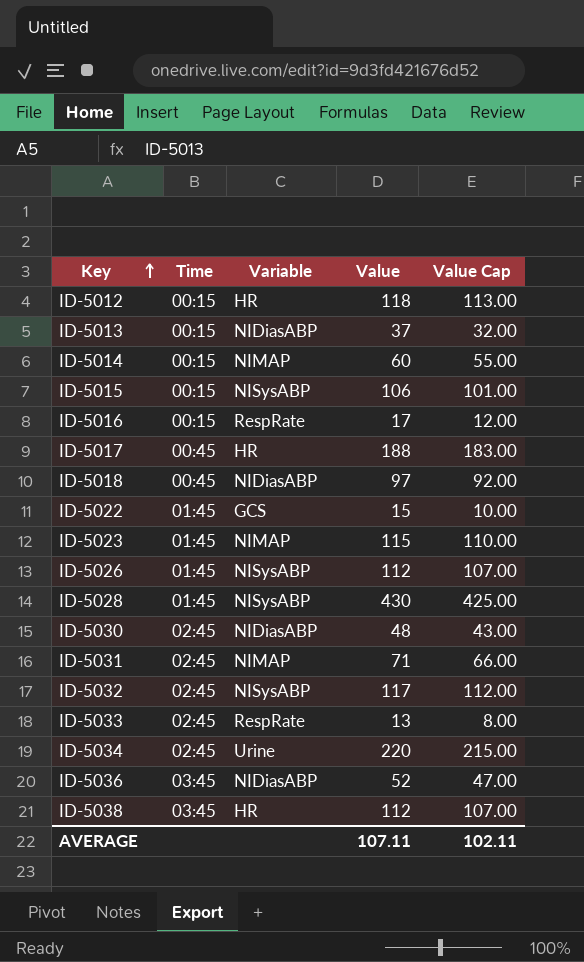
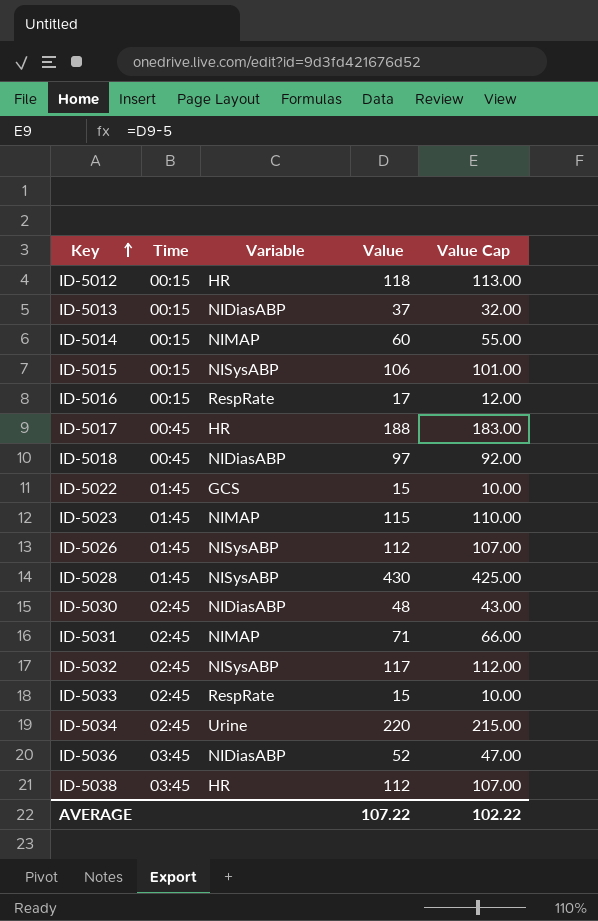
ID-5033 | Value: 13 -> 15
ID-5033 | Value Cap: 8.00 -> 10.00
AVERAGE | Value: 107.11 -> 107.22
AVERAGE | Value Cap: 102.11 -> 102.22

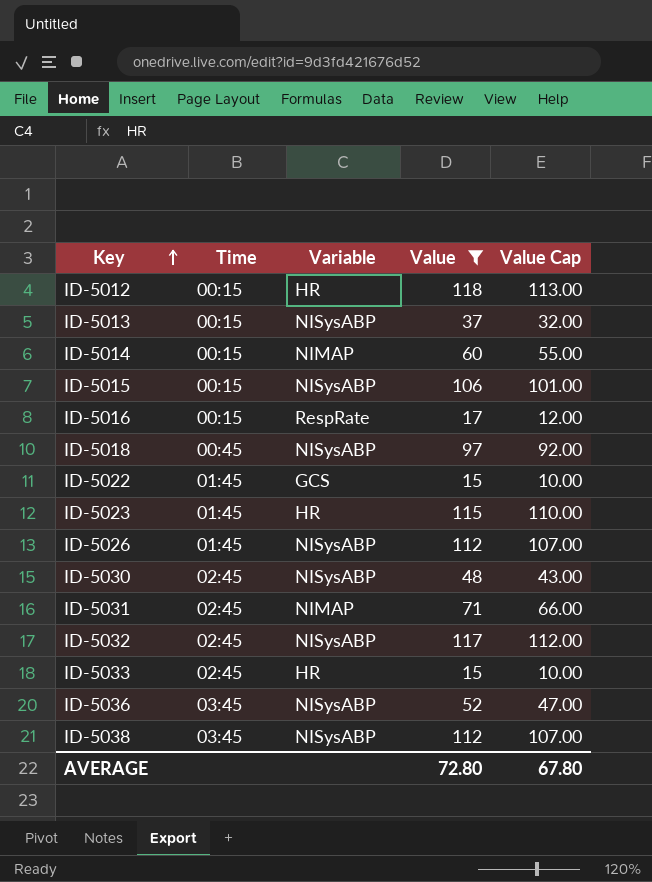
filter: none -> Value <= 118
ID-5013 | Variable: NIDiasABP -> NISysABP
ID-5018 | Variable: NIDiasABP -> NISysABP
ID-5023 | Variable: NIMAP -> HR
ID-5030 | Variable: NIDiasABP -> NISysABP
ID-5033 | Variable: RespRate -> HR
ID-5036 | Variable: NIDiasABP -> NISysABP
ID-5038 | Variable: HR -> NISysABP
AVERAGE | Value: 107.22 -> 72.80
AVERAGE | Value Cap: 102.22 -> 67.80

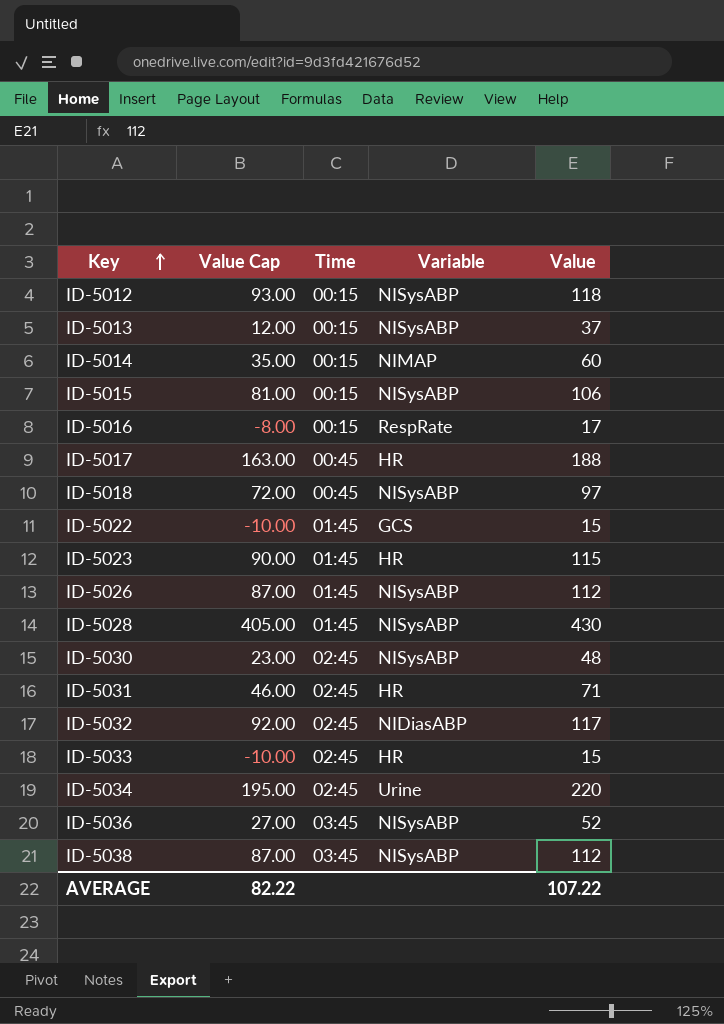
filter: Value <= 118 -> none
column Value Cap | formula: [Value] - 5 -> [Value] - 25
column Value Cap | position: 5 -> 2
ID-5012 | Variable: HR -> NISysABP
ID-5031 | Variable: NIMAP -> HR
ID-5032 | Variable: NISysABP -> NIDiasABP
AVERAGE | Value Cap: 67.80 -> 82.22
AVERAGE | Value: 72.80 -> 107.22

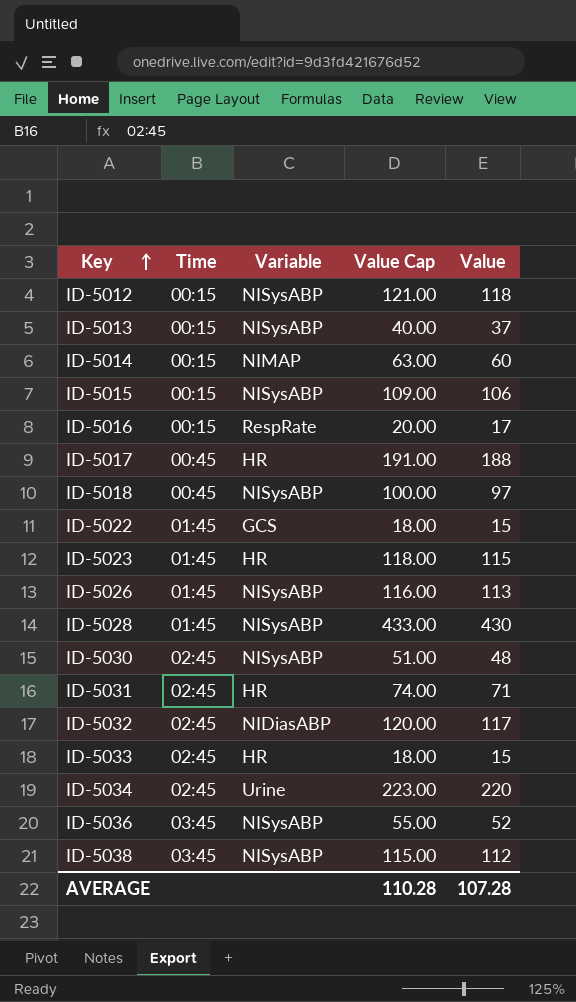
column Value Cap | formula: [Value] - 25 -> [Value] + 3
column Value Cap | position: 2 -> 4
ID-5026 | Value: 112 -> 113
AVERAGE | Value Cap: 82.22 -> 110.28
AVERAGE | Value: 107.22 -> 107.28

